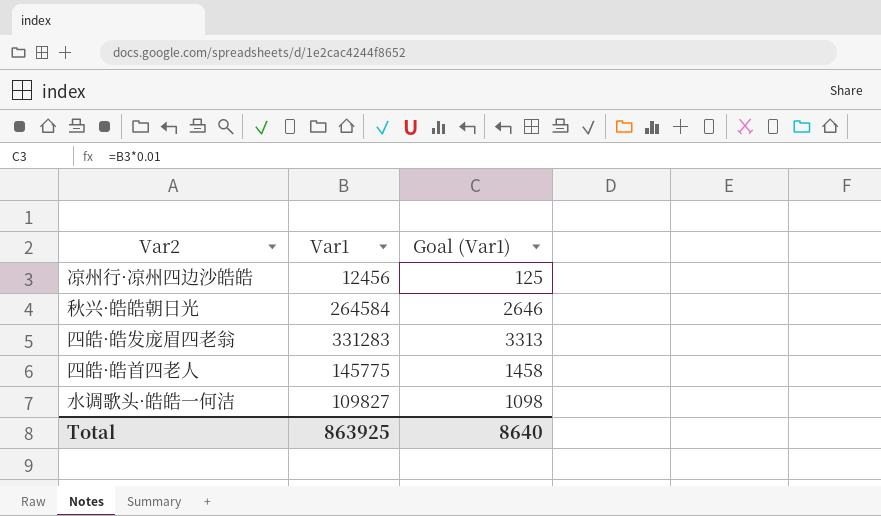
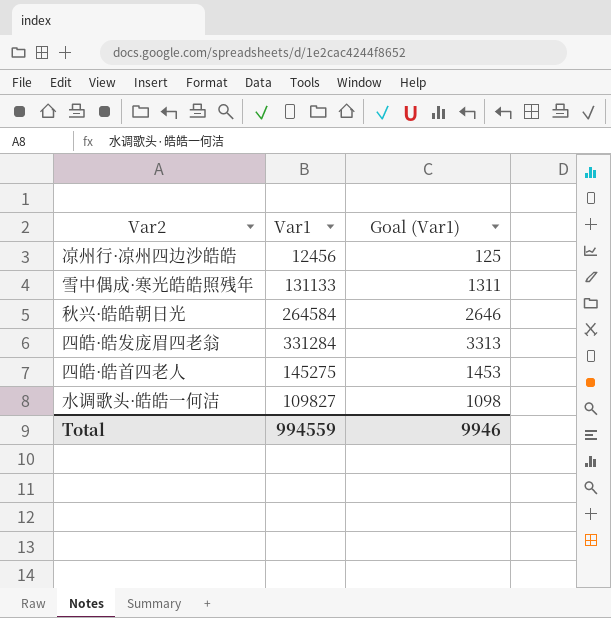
row 雪中偶成·寒光皓皓照残年: none -> 131133 | 1311
四皓·皓发庞眉四老翁 | Var1: 331283 -> 331284
四皓·皓首四老人 | Var1: 145775 -> 145275
四皓·皓首四老人 | Goal (Var1): 1458 -> 1453
Total | Var1: 863925 -> 994559
Total | Goal (Var1): 8640 -> 9946

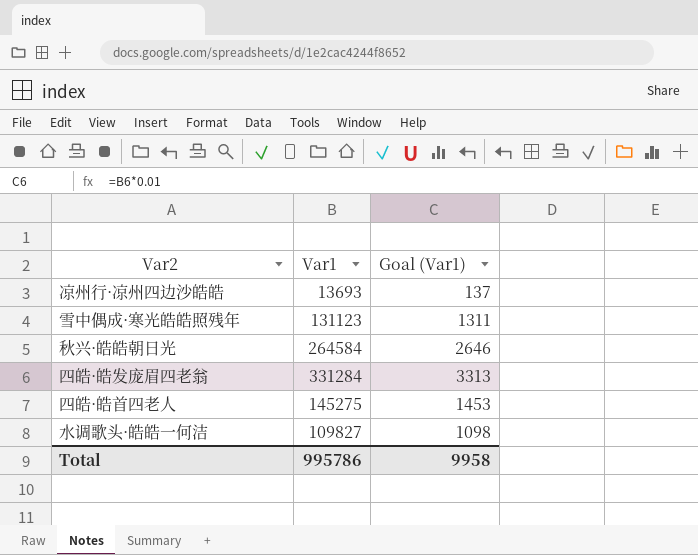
凉州行·凉州四边沙皓皓 | Var1: 12456 -> 13693
凉州行·凉州四边沙皓皓 | Goal (Var1): 125 -> 137
雪中偶成·寒光皓皓照残年 | Var1: 131133 -> 131123
Total | Var1: 994559 -> 995786
Total | Goal (Var1): 9946 -> 9958

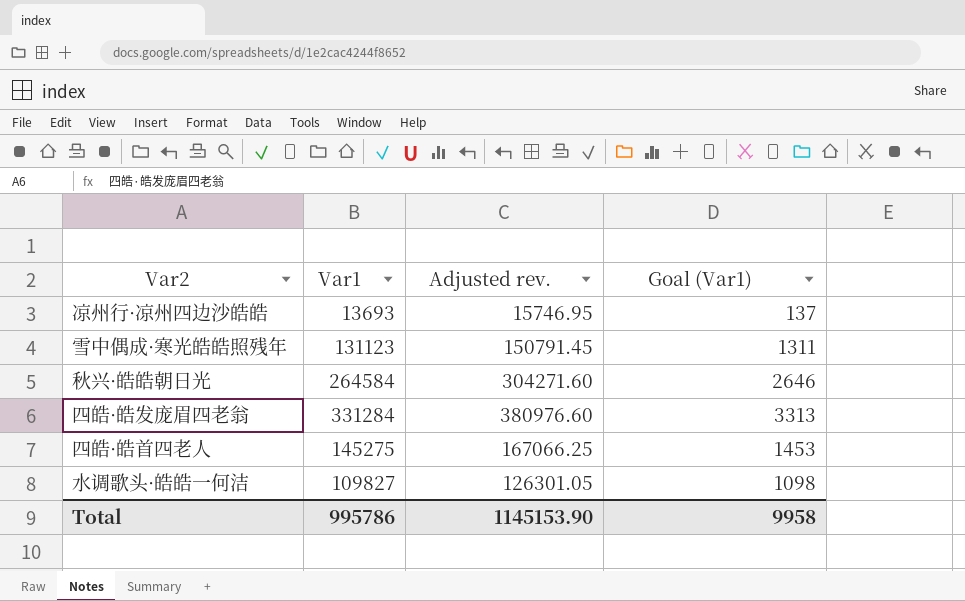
column Adjusted rev. | formula: none -> [Var1] * 1.15

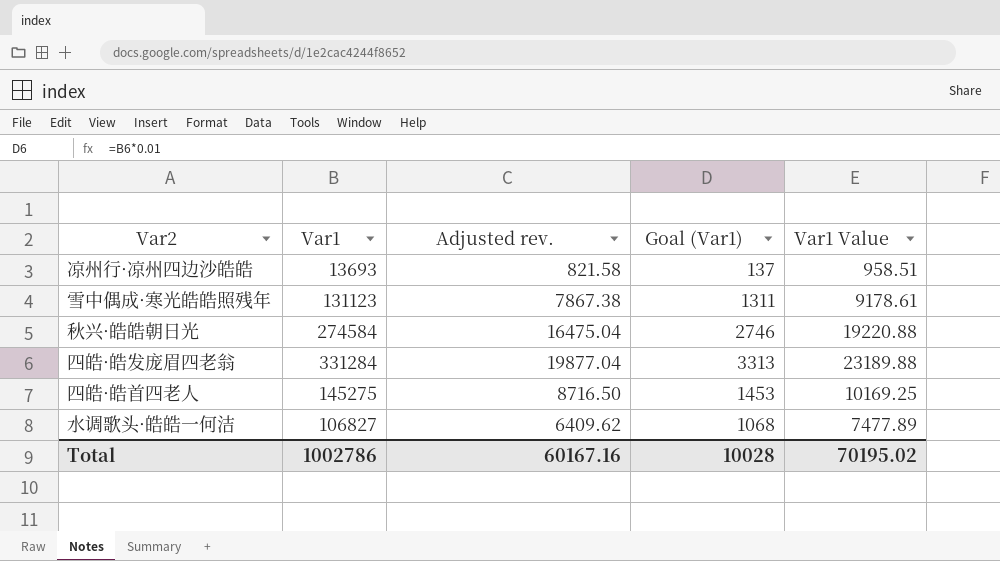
column Adjusted rev. | formula: [Var1] * 1.15 -> [Var1] * 0.06
column Var1 Value | formula: none -> [Var1] * 0.07
秋兴·皓皓朝日光 | Var1: 264584 -> 274584
秋兴·皓皓朝日光 | Goal (Var1): 2646 -> 2746
水调歌头·皓皓一何洁 | Var1: 109827 -> 106827
水调歌头·皓皓一何洁 | Goal (Var1): 1098 -> 1068
Total | Var1: 995786 -> 1002786
Total | Adjusted rev.: 1145153.90 -> 60167.16
Total | Goal (Var1): 9958 -> 10028

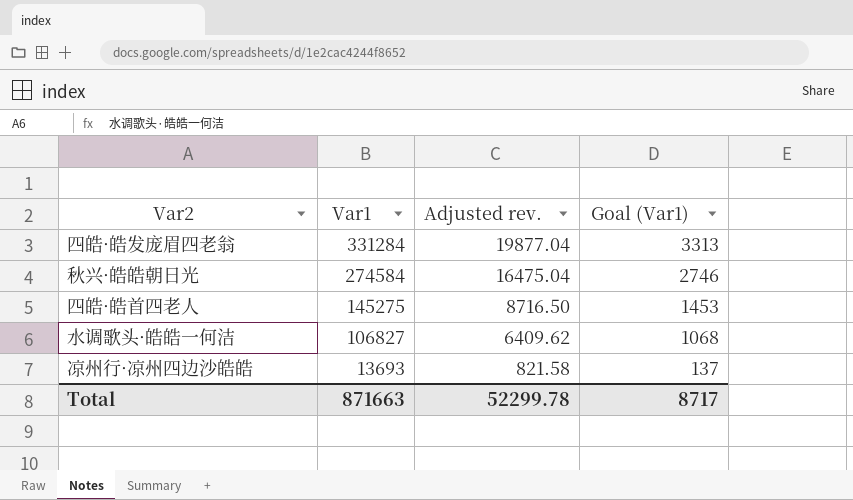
row order: none -> Var1 descending
column Var1 Value | formula: [Var1] * 0.07 -> none
row 雪中偶成·寒光皓皓照残年: 131123 | 7867.38 | 1311 | 9178.61 -> none
Total | Var1: 1002786 -> 871663
Total | Adjusted rev.: 60167.16 -> 52299.78
Total | Goal (Var1): 10028 -> 8717

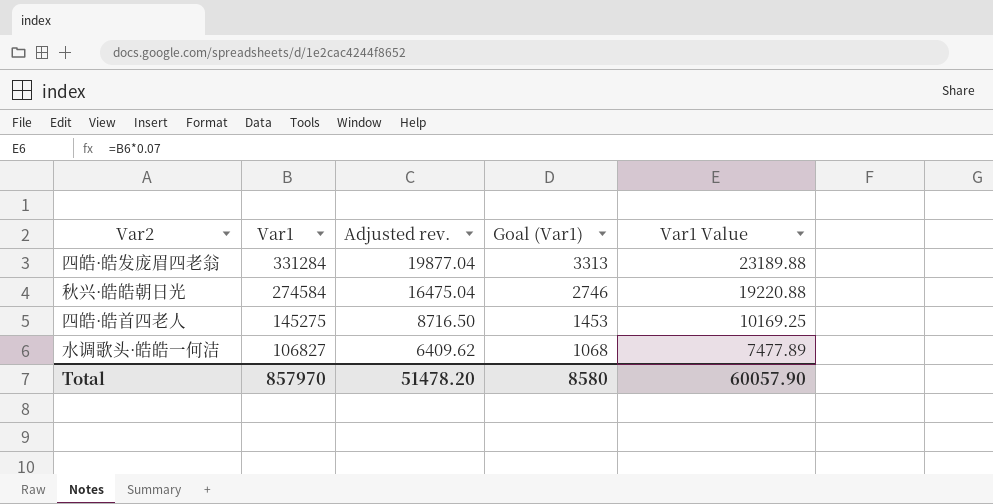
column Var1 Value | formula: none -> [Var1] * 0.07
row 凉州行·凉州四边沙皓皓: 13693 | 821.58 | 137 -> none
Total | Var1: 871663 -> 857970
Total | Adjusted rev.: 52299.78 -> 51478.20
Total | Goal (Var1): 8717 -> 8580

